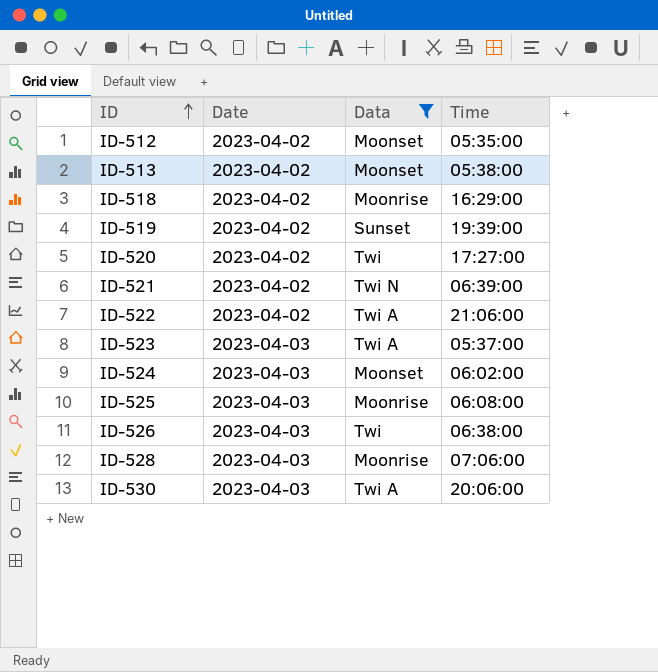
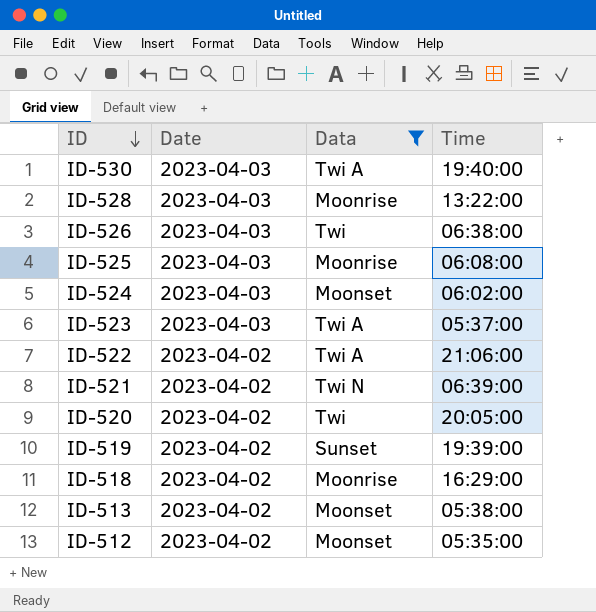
row order: ID ascending -> ID descending
ID-530 | Time: 20:06:00 -> 19:40:00
ID-528 | Time: 07:06:00 -> 13:22:00
ID-520 | Time: 17:27:00 -> 20:05:00

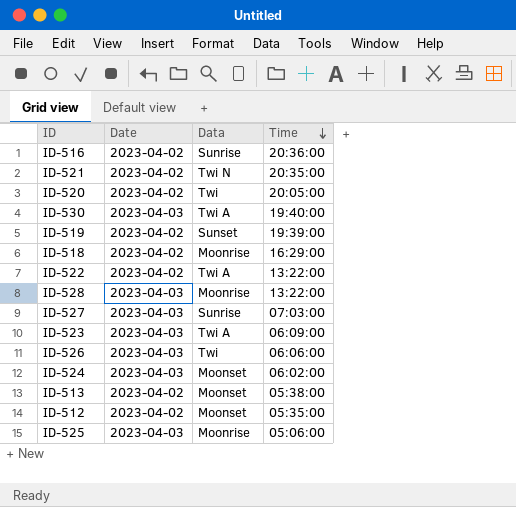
filter: Data != Sunrise -> none
row order: ID descending -> Time descending
ID-521 | Time: 06:39:00 -> 20:35:00
ID-522 | Time: 21:06:00 -> 13:22:00
ID-523 | Time: 05:37:00 -> 06:09:00
ID-526 | Time: 06:38:00 -> 06:06:00
ID-525 | Time: 06:08:00 -> 05:06:00

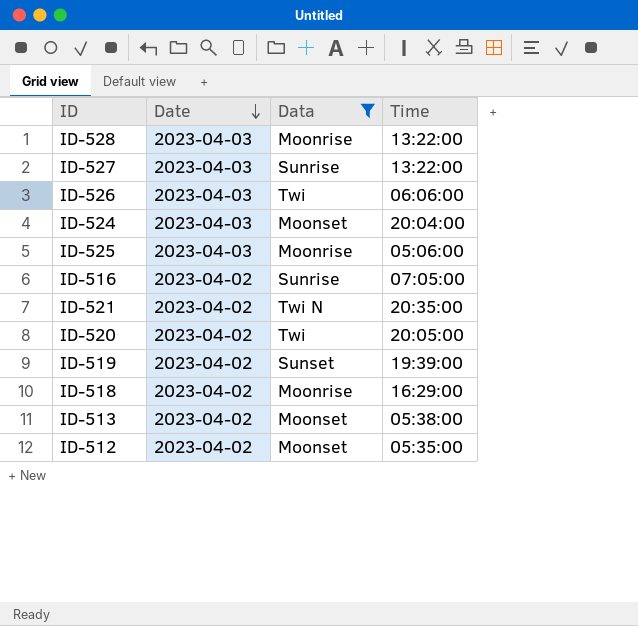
filter: none -> Data != Twi A
row order: Time descending -> Date descending
ID-527 | Time: 07:03:00 -> 13:22:00
ID-524 | Time: 06:02:00 -> 20:04:00
ID-516 | Time: 20:36:00 -> 07:05:00

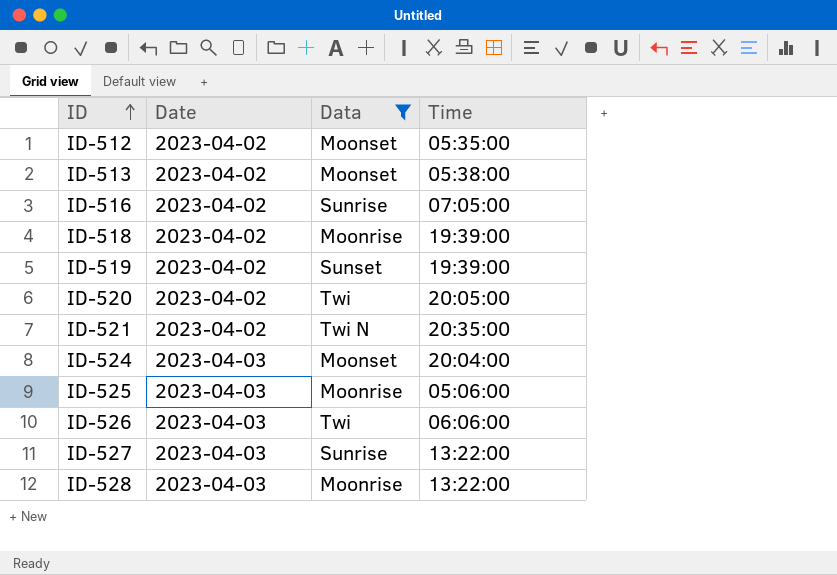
row order: Date descending -> ID ascending
ID-518 | Time: 16:29:00 -> 19:39:00

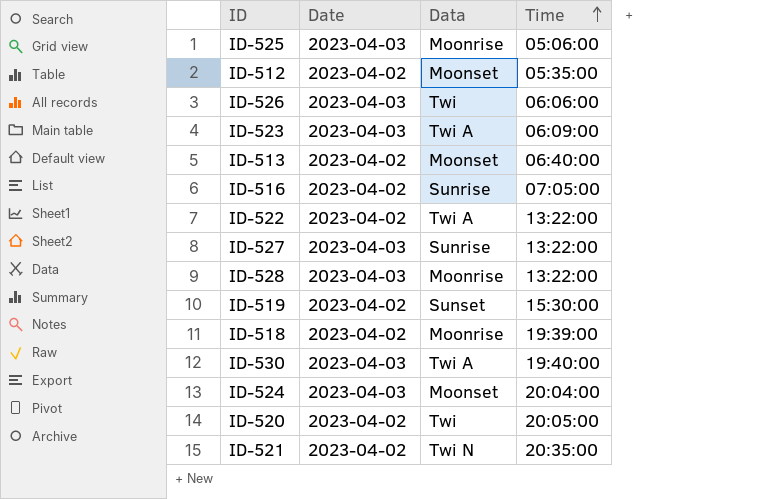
filter: Data != Twi A -> none
row order: ID ascending -> Time ascending
ID-513 | Time: 05:38:00 -> 06:40:00
ID-519 | Time: 19:39:00 -> 15:30:00

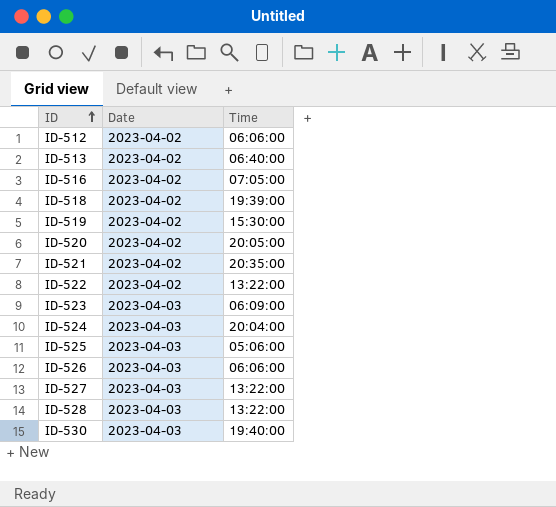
row order: Time ascending -> ID ascending
column Data | position: 3 -> none
ID-512 | Time: 05:35:00 -> 06:06:00

